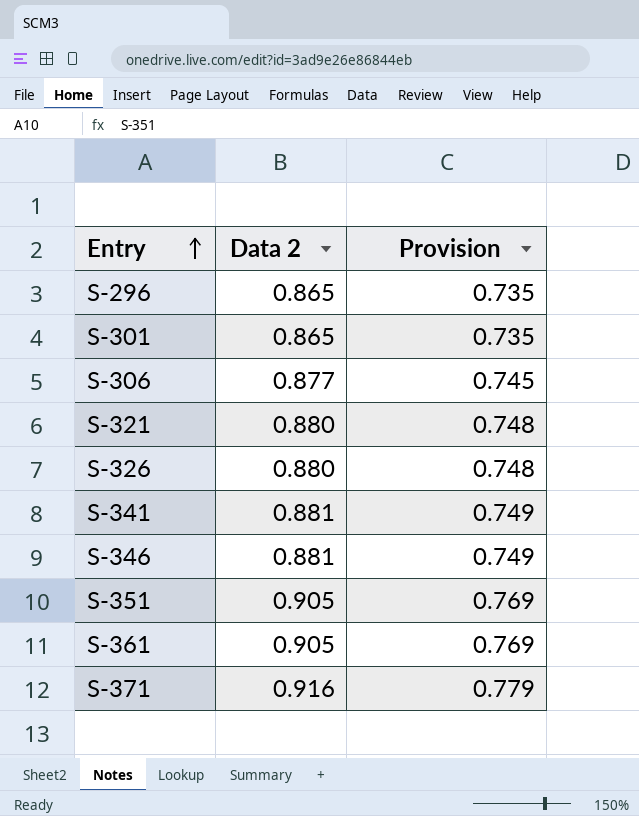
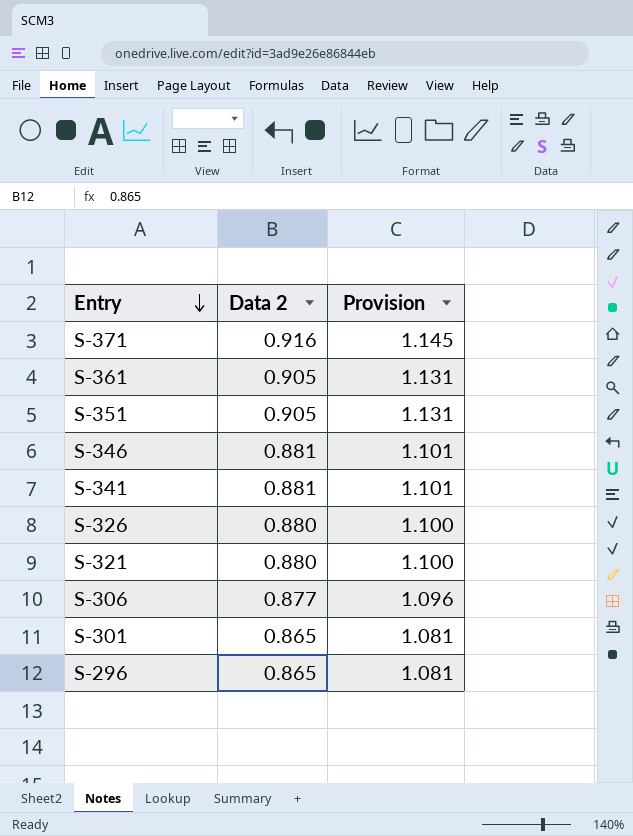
row order: Entry ascending -> Entry descending
column Provision | formula: [Data 2] * 0.85 -> [Data 2] * 1.25

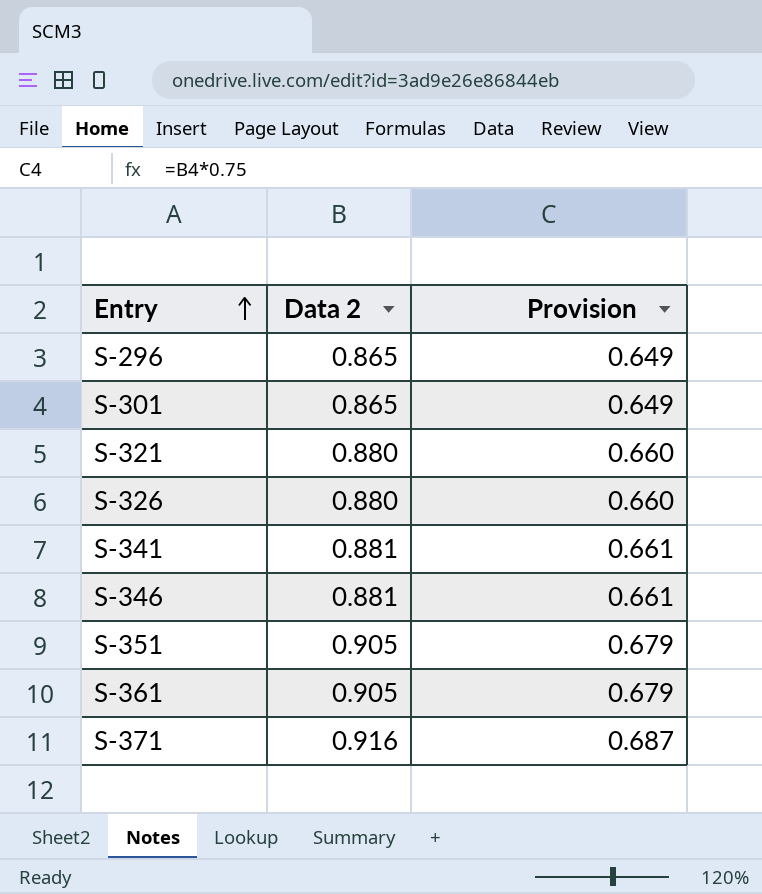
row order: Entry descending -> Entry ascending
column Provision | formula: [Data 2] * 1.25 -> [Data 2] * 0.75
row S-306: 0.877 | 1.096 -> none

